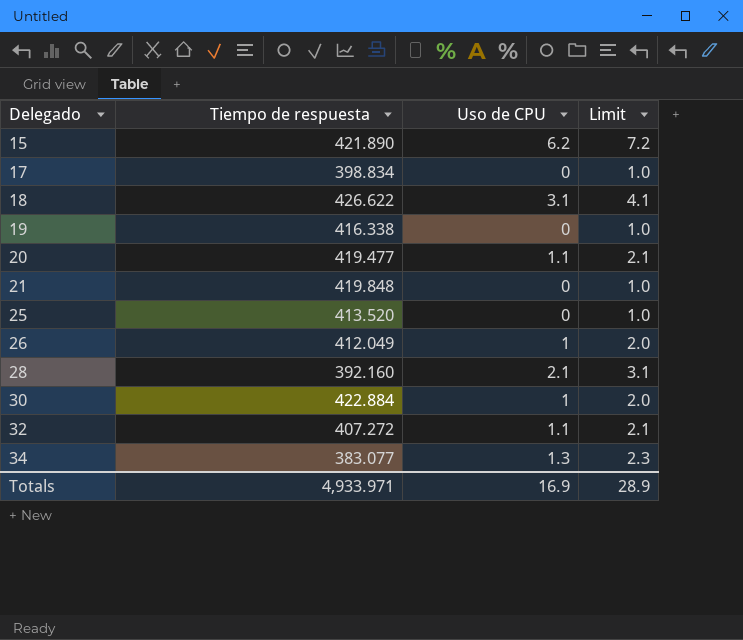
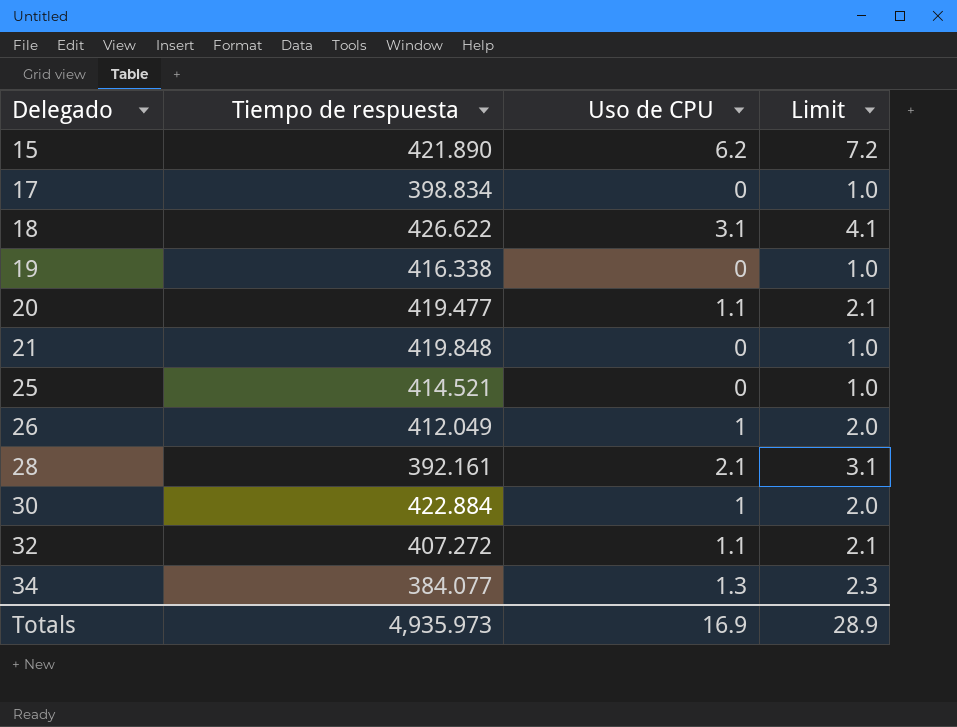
25 | Tiempo de respuesta: 413.520 -> 414.521
28 | Tiempo de respuesta: 392.160 -> 392.161
34 | Tiempo de respuesta: 383.077 -> 384.077
Totals | Tiempo de respuesta: 4,933.971 -> 4,935.973

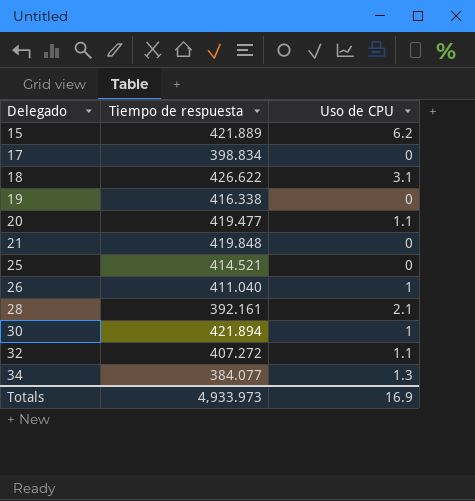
column Limit | formula: [Uso de CPU] + 1 -> none
15 | Tiempo de respuesta: 421.890 -> 421.889
26 | Tiempo de respuesta: 412.049 -> 411.040
30 | Tiempo de respuesta: 422.884 -> 421.894
Totals | Tiempo de respuesta: 4,935.973 -> 4,933.973

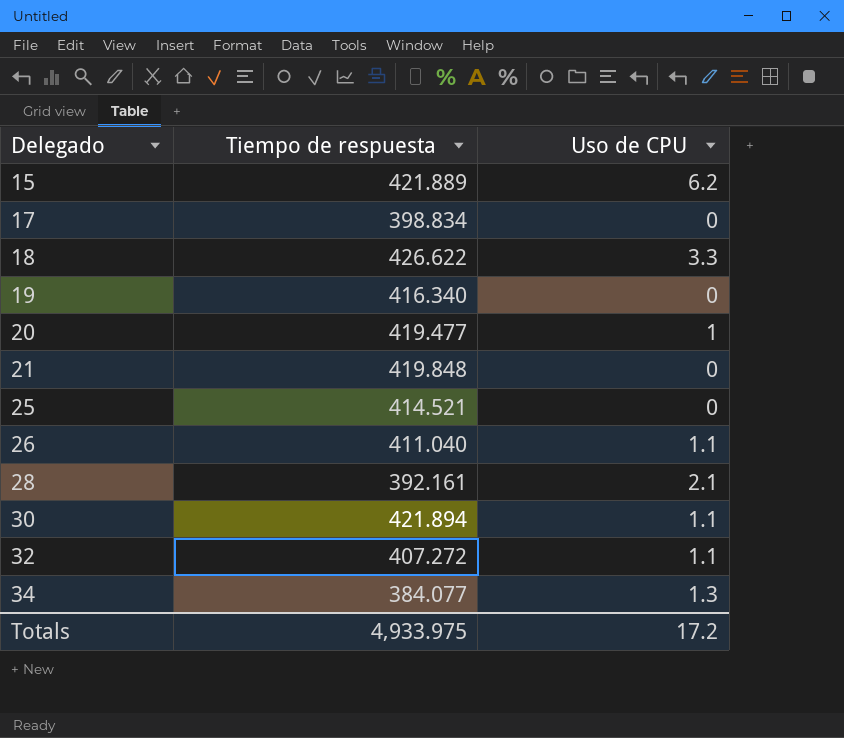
18 | Uso de CPU: 3.1 -> 3.3
19 | Tiempo de respuesta: 416.338 -> 416.340
20 | Uso de CPU: 1.1 -> 1
26 | Uso de CPU: 1 -> 1.1
30 | Uso de CPU: 1 -> 1.1
Totals | Tiempo de respuesta: 4,933.973 -> 4,933.975
Totals | Uso de CPU: 16.9 -> 17.2

